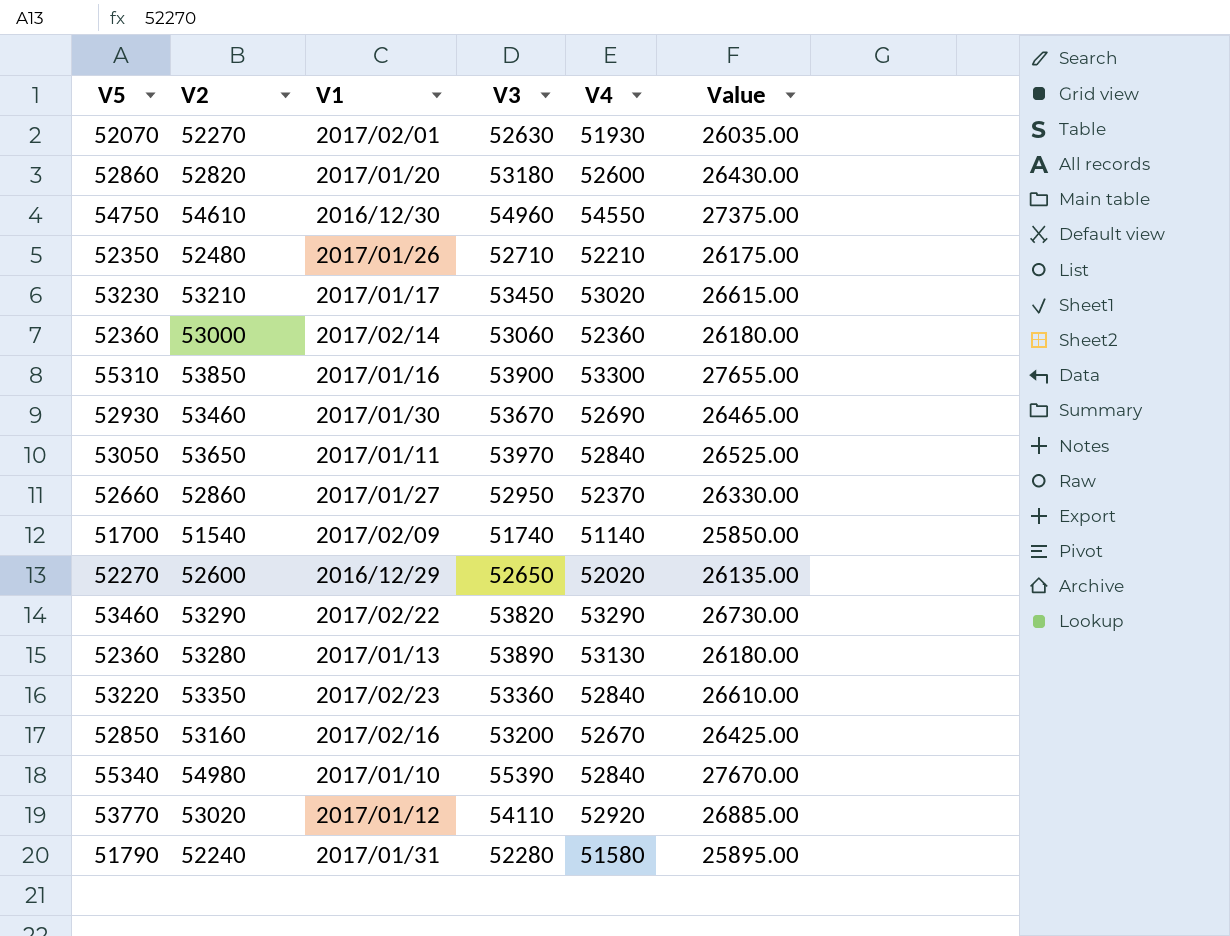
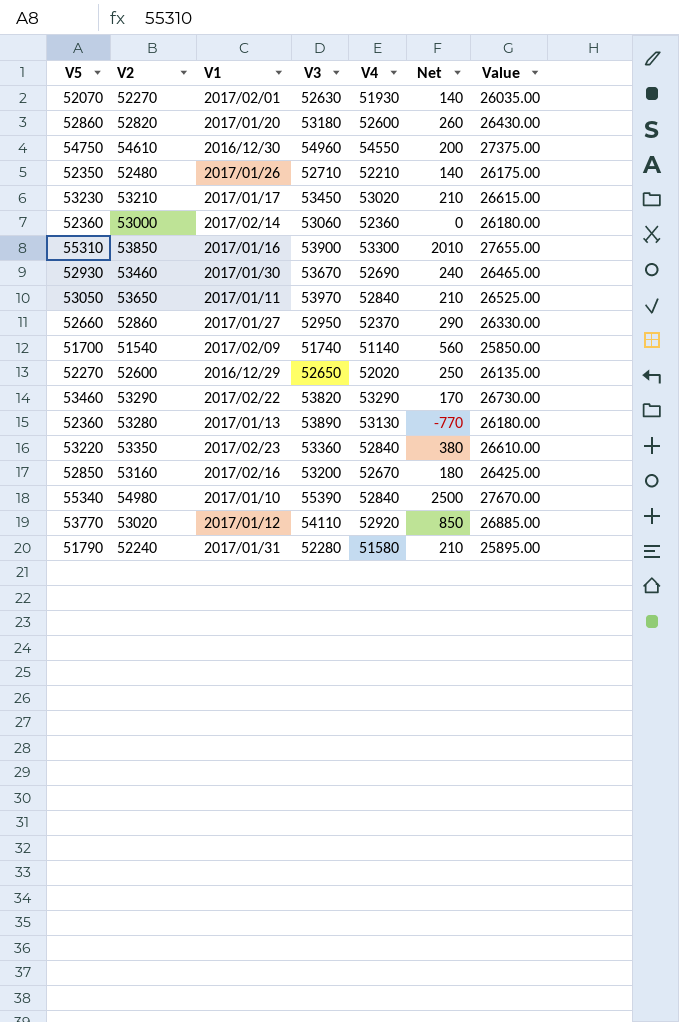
column Net | formula: none -> [V5] - [V4]

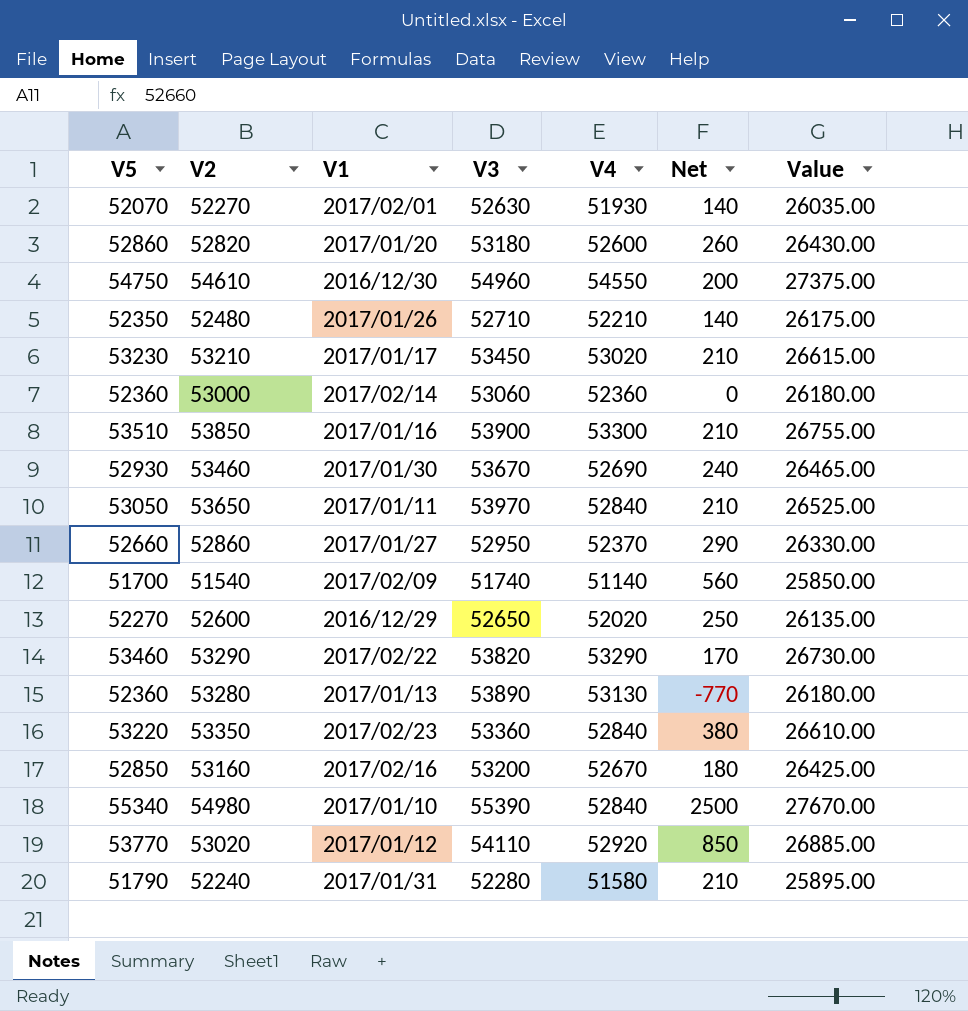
53850 | V5: 55310 -> 53510
53850 | Net: 2010 -> 210
53850 | Value: 27655.00 -> 26755.00

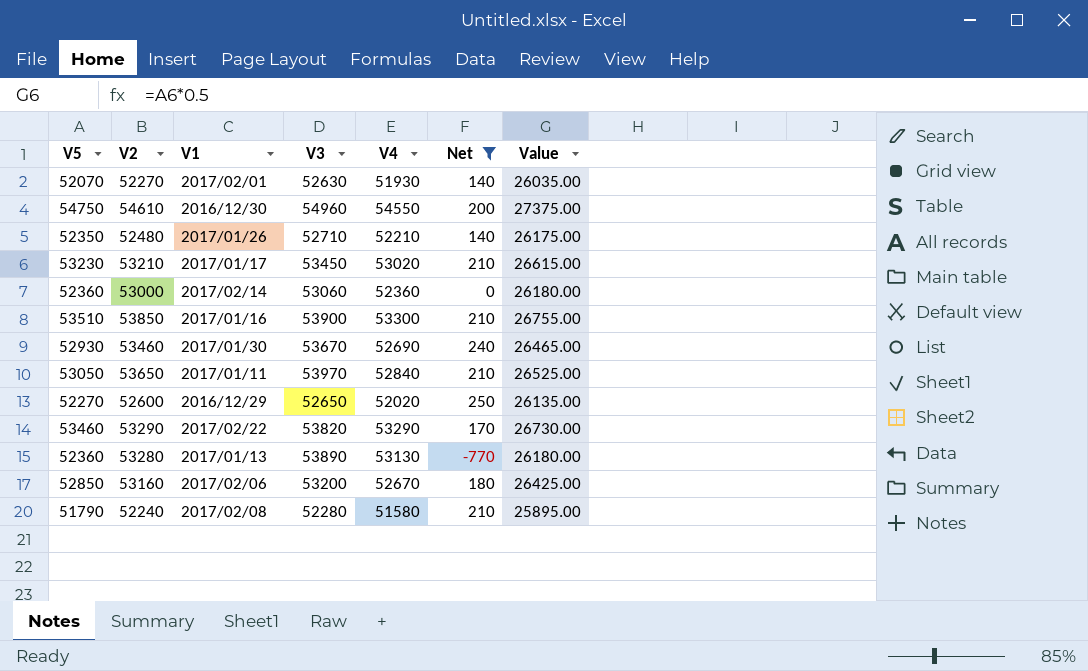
filter: none -> Net <= 250
53160 | V1: 2017/02/16 -> 2017/02/06
52240 | V1: 2017/01/31 -> 2017/02/08

